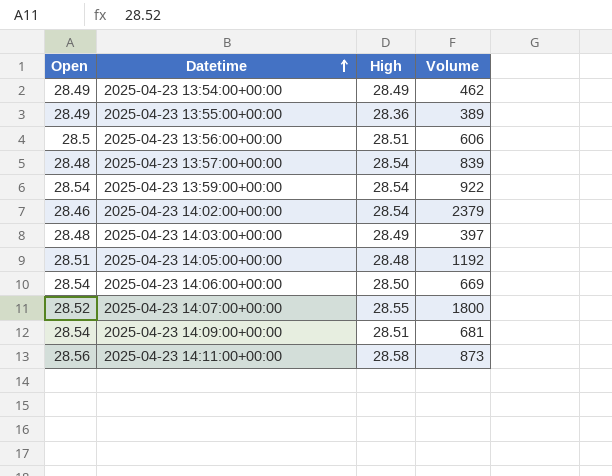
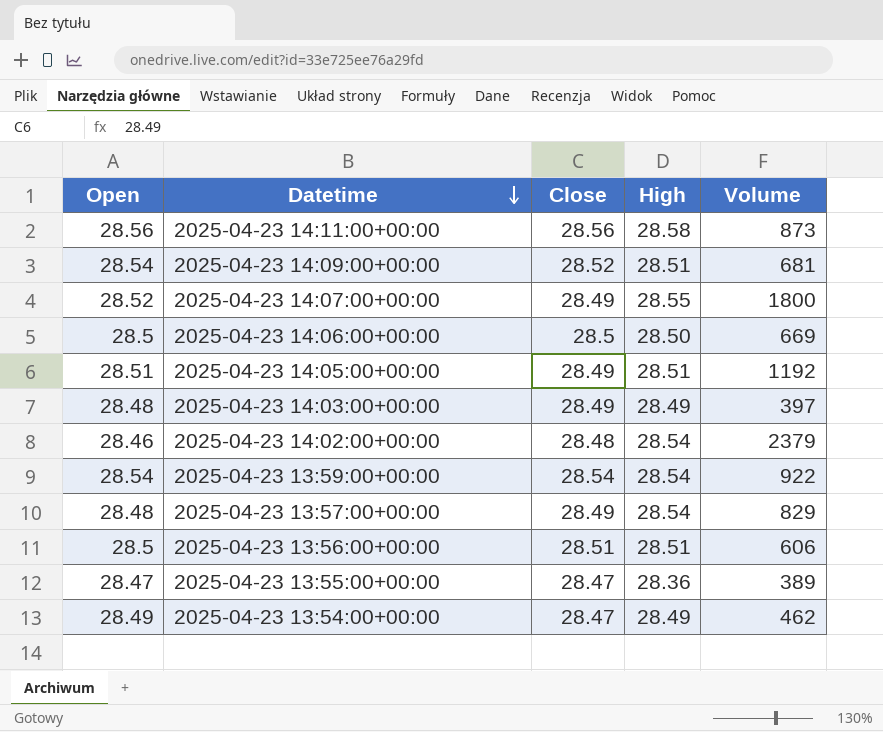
row order: Datetime ascending -> Datetime descending
column Close | position: none -> 3
2025-04-23 14:06:00+00:00 | Open: 28.54 -> 28.5
2025-04-23 14:05:00+00:00 | High: 28.48 -> 28.51
2025-04-23 13:57:00+00:00 | Volume: 839 -> 829
2025-04-23 13:55:00+00:00 | Open: 28.49 -> 28.47

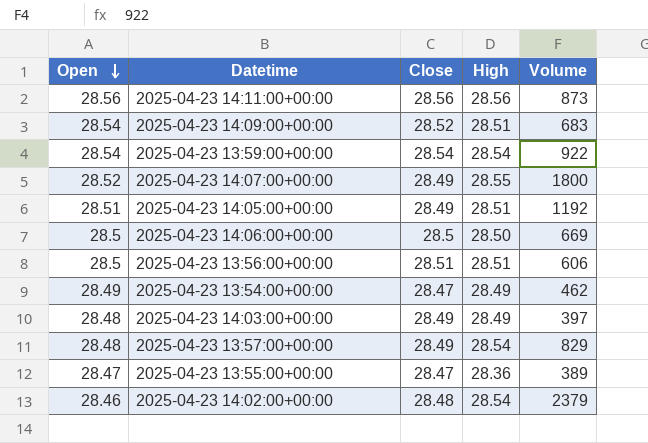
row order: Datetime descending -> Open descending
2025-04-23 14:11:00+00:00 | High: 28.58 -> 28.56
2025-04-23 14:09:00+00:00 | Volume: 681 -> 683

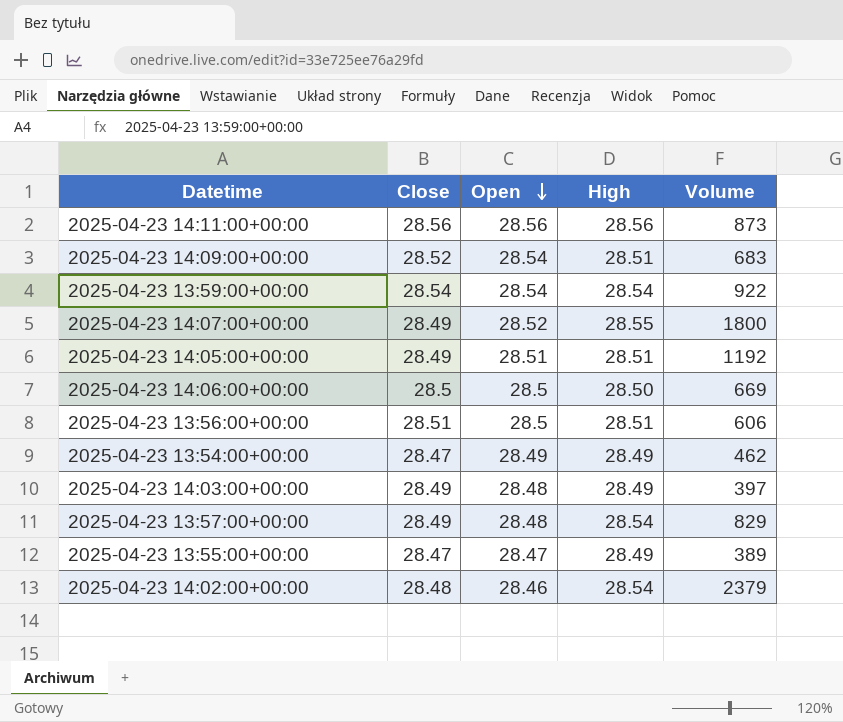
column Open | position: 1 -> 3
2025-04-23 13:55:00+00:00 | High: 28.36 -> 28.49

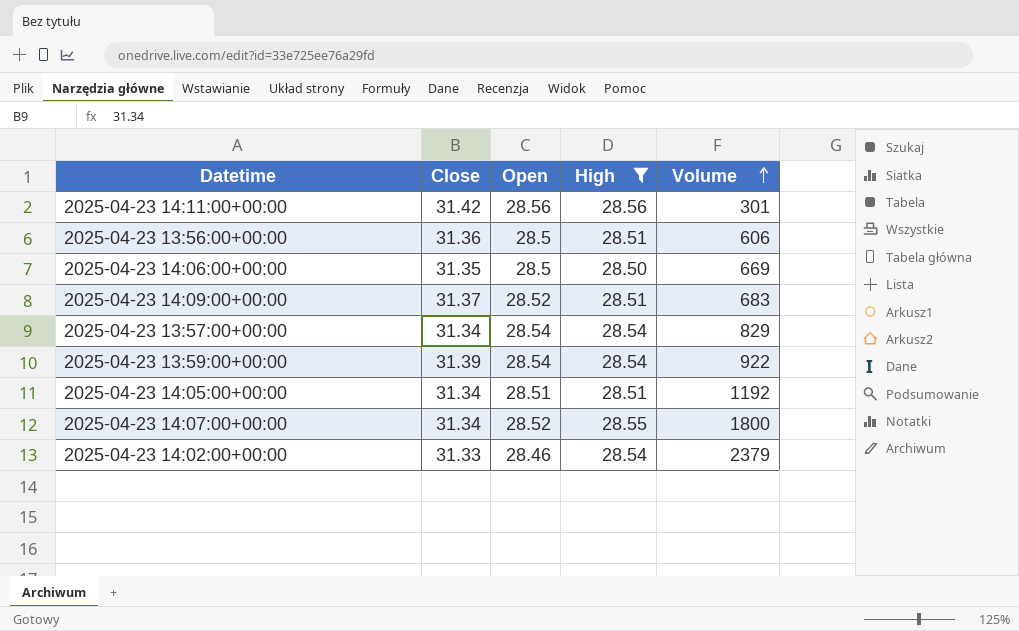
filter: none -> High != 28.49
row order: Open descending -> Volume ascending
2025-04-23 14:11:00+00:00 | Close: 28.56 -> 31.42
2025-04-23 14:11:00+00:00 | Volume: 873 -> 301
2025-04-23 13:56:00+00:00 | Close: 28.51 -> 31.36
2025-04-23 14:06:00+00:00 | Close: 28.5 -> 31.35
2025-04-23 14:09:00+00:00 | Close: 28.52 -> 31.37
2025-04-23 14:09:00+00:00 | Open: 28.54 -> 28.52
2025-04-23 13:57:00+00:00 | Close: 28.49 -> 31.34
2025-04-23 13:57:00+00:00 | Open: 28.48 -> 28.54
2025-04-23 13:59:00+00:00 | Close: 28.54 -> 31.39
2025-04-23 14:05:00+00:00 | Close: 28.49 -> 31.34
2025-04-23 14:07:00+00:00 | Close: 28.49 -> 31.34
2025-04-23 14:02:00+00:00 | Close: 28.48 -> 31.33

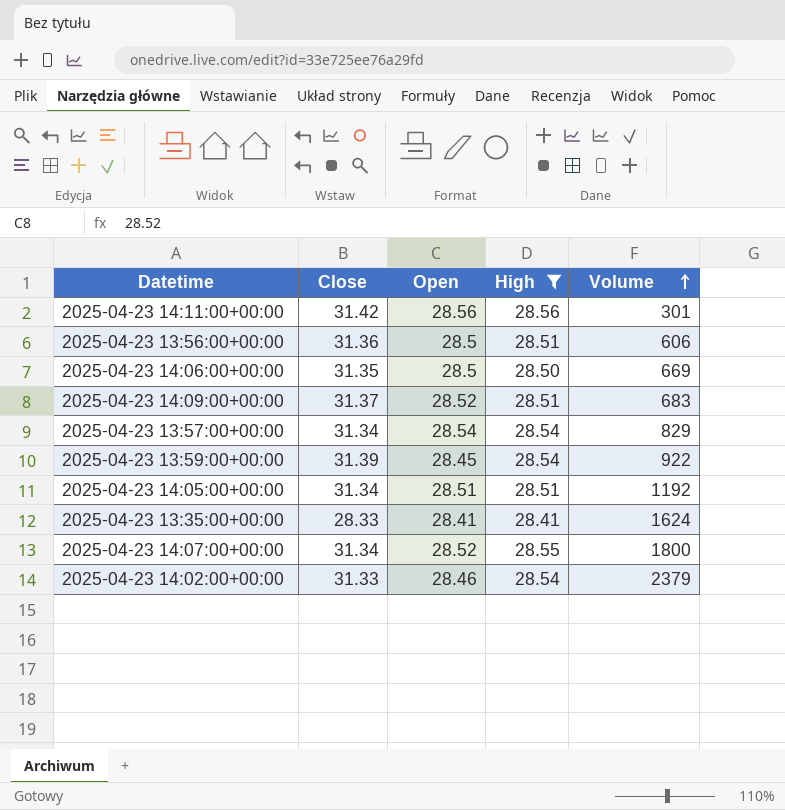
2025-04-23 13:59:00+00:00 | Open: 28.54 -> 28.45
row 2025-04-23 13:35:00+00:00: none -> 28.33 | 28.41 | 28.41 | 1624

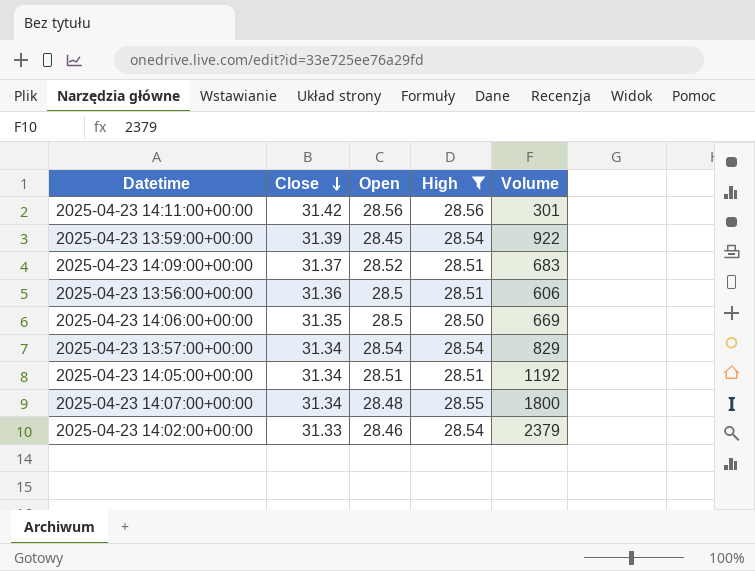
row order: Volume ascending -> Close descending
row 2025-04-23 13:35:00+00:00: 28.33 | 28.41 | 28.41 | 1624 -> none
2025-04-23 14:07:00+00:00 | Open: 28.52 -> 28.48

